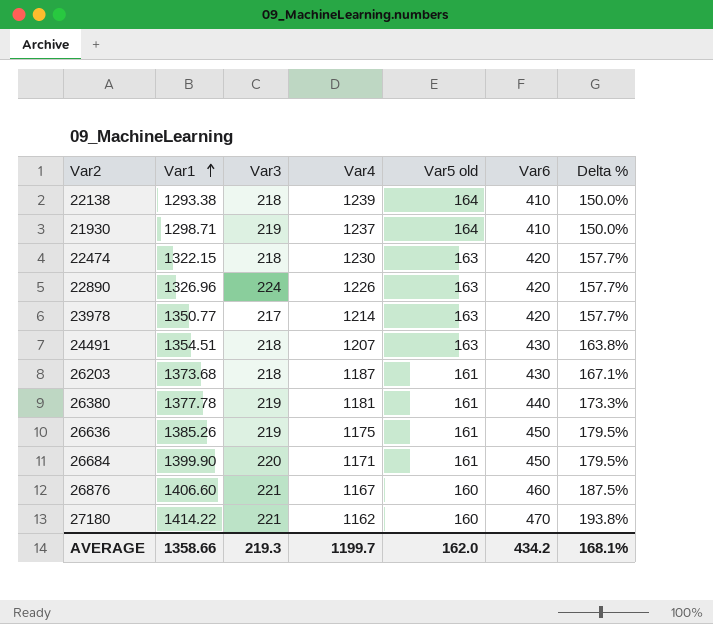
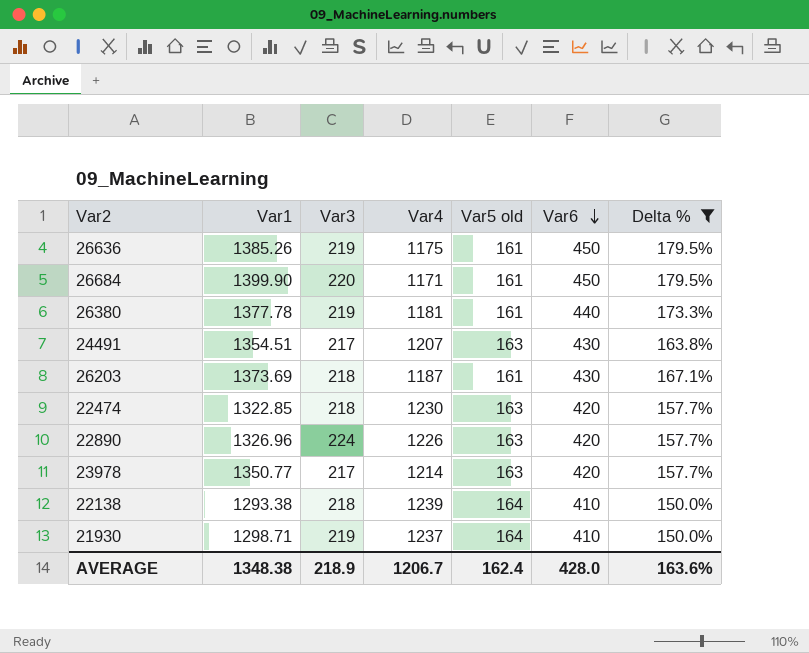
filter: none -> Delta % <= 179.5%
row order: Var1 ascending -> Var6 descending
24491 | Var3: 218 -> 217
26203 | Var1: 1373.68 -> 1373.69
22474 | Var1: 1322.15 -> 1322.85
AVERAGE | Var1: 1358.66 -> 1348.38
AVERAGE | Var3: 219.3 -> 218.9
AVERAGE | Var4: 1199.7 -> 1206.7
AVERAGE | Var5 old: 162.0 -> 162.4
AVERAGE | Var6: 434.2 -> 428.0
AVERAGE | Delta %: 168.1% -> 163.6%

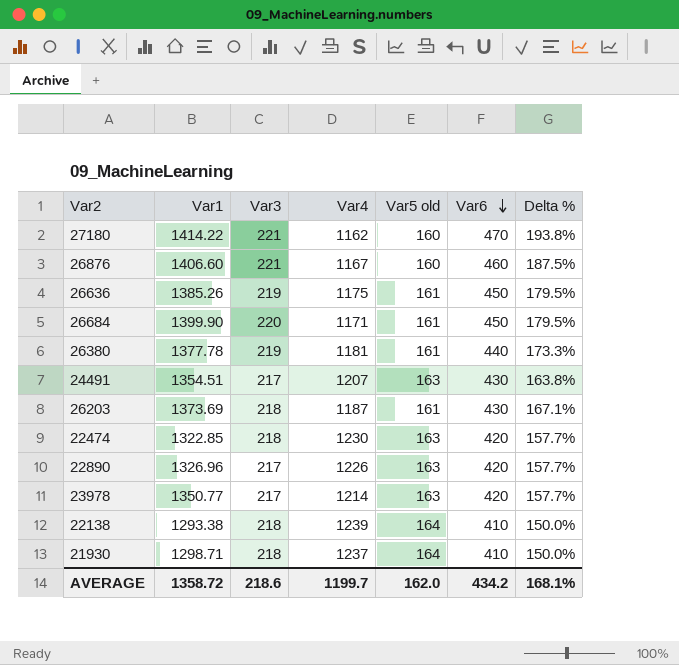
filter: Delta % <= 179.5% -> none
22890 | Var3: 224 -> 217
21930 | Var3: 219 -> 218
AVERAGE | Var1: 1348.38 -> 1358.72
AVERAGE | Var3: 218.9 -> 218.6
AVERAGE | Var4: 1206.7 -> 1199.7
AVERAGE | Var5 old: 162.4 -> 162.0
AVERAGE | Var6: 428.0 -> 434.2
AVERAGE | Delta %: 163.6% -> 168.1%

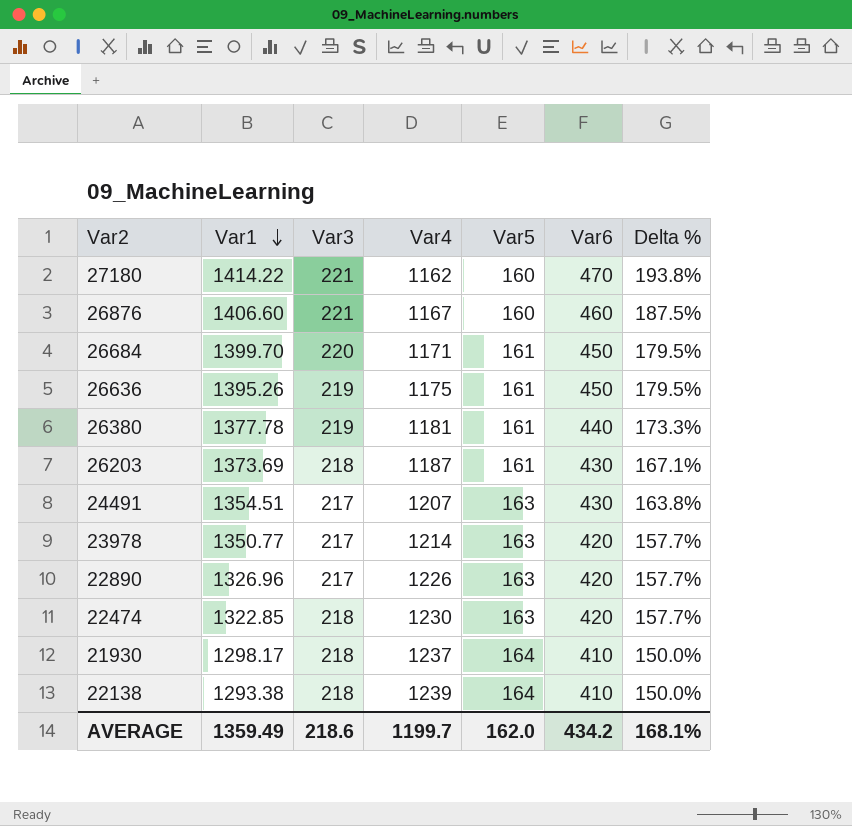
row order: Var6 descending -> Var1 descending
column name: Var5 old -> Var5
26684 | Var1: 1399.90 -> 1399.70
26636 | Var1: 1385.26 -> 1395.26
21930 | Var1: 1298.71 -> 1298.17
AVERAGE | Var1: 1358.72 -> 1359.49

